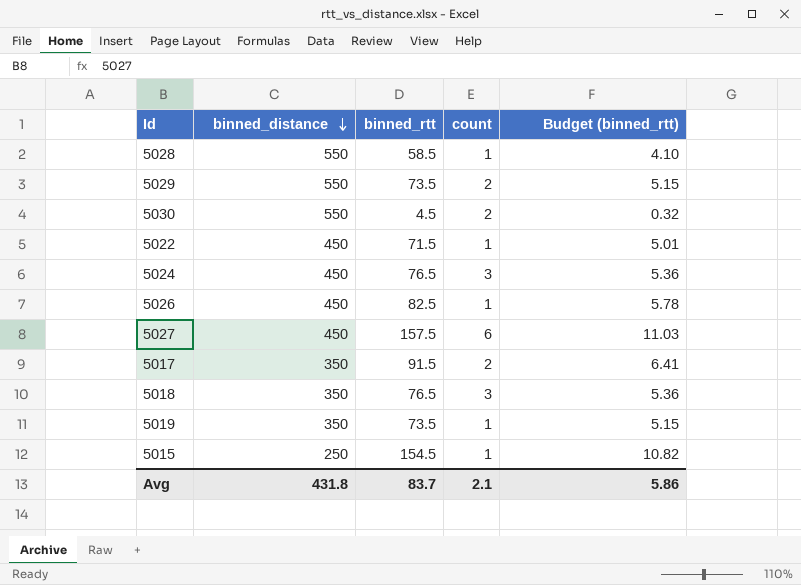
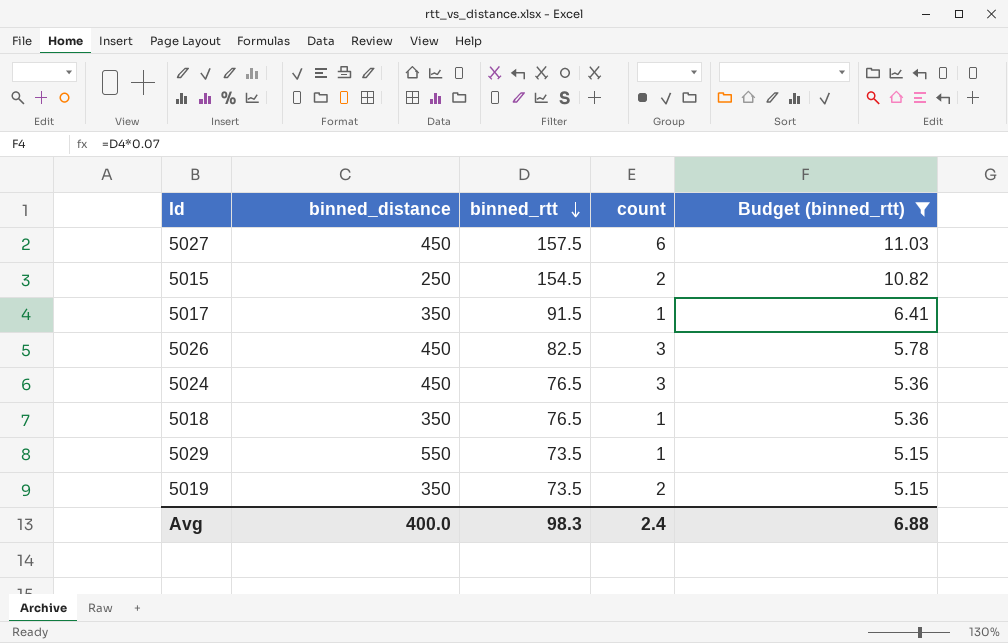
filter: none -> Budget (binned_rtt) >= 5.15
row order: binned_distance descending -> binned_rtt descending
5015 | count: 1 -> 2
5017 | count: 2 -> 1
5026 | count: 1 -> 3
5018 | count: 3 -> 1
5029 | count: 2 -> 1
5019 | count: 1 -> 2
Avg | binned_distance: 431.8 -> 400.0
Avg | binned_rtt: 83.7 -> 98.3
Avg | count: 2.1 -> 2.4
Avg | Budget (binned_rtt): 5.86 -> 6.88

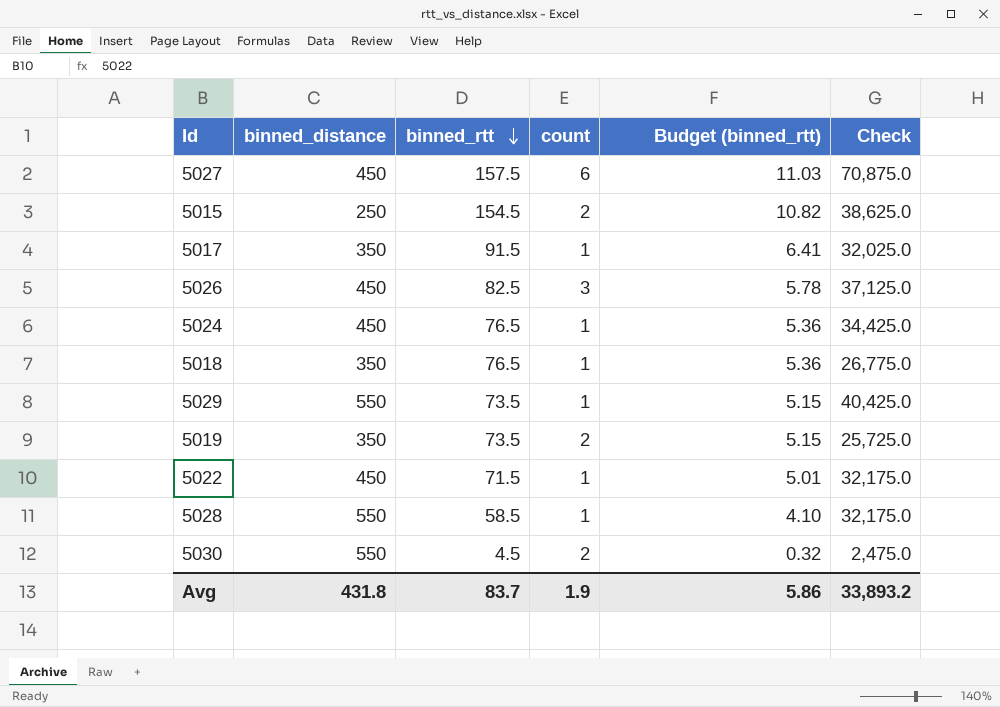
filter: Budget (binned_rtt) >= 5.15 -> none
column Check | formula: none -> [binned_distance] * [binned_rtt]
5024 | count: 3 -> 1
Avg | binned_distance: 400.0 -> 431.8
Avg | binned_rtt: 98.3 -> 83.7
Avg | count: 2.4 -> 1.9
Avg | Budget (binned_rtt): 6.88 -> 5.86

